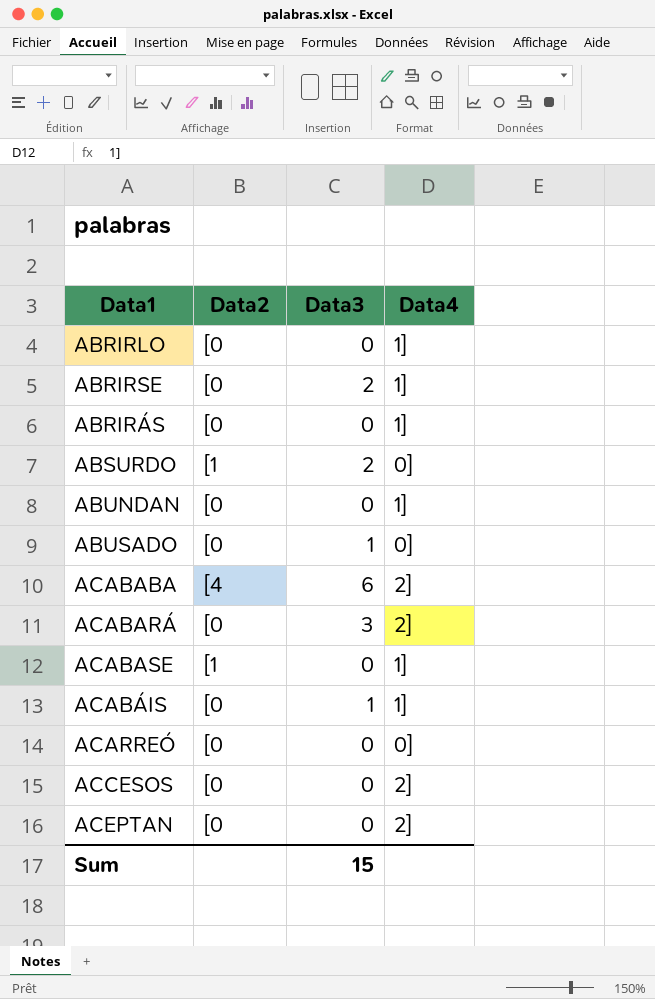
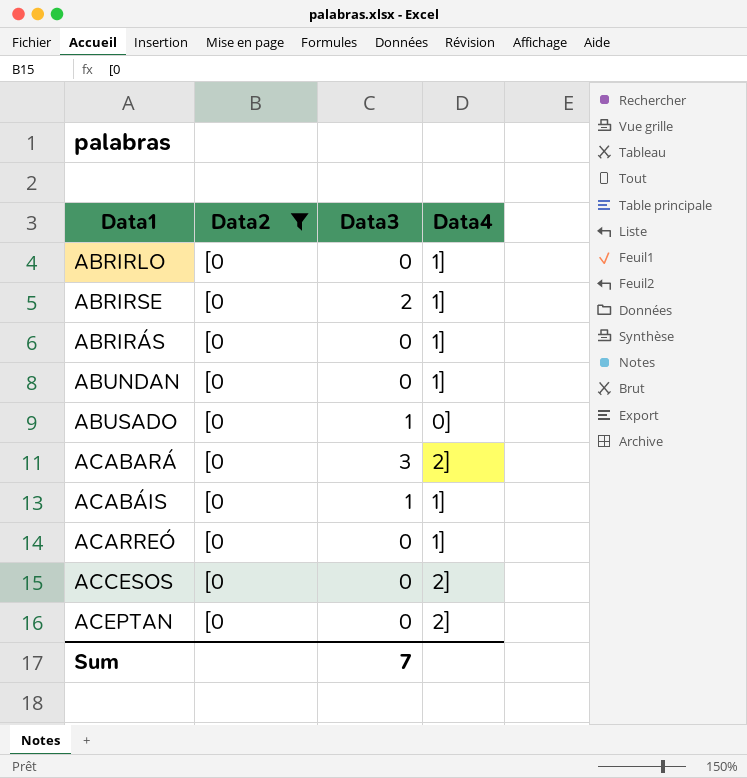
filter: none -> Data2 = [0
ACARREÓ | Data4: 0] -> 1]
Sum | Data3: 15 -> 7

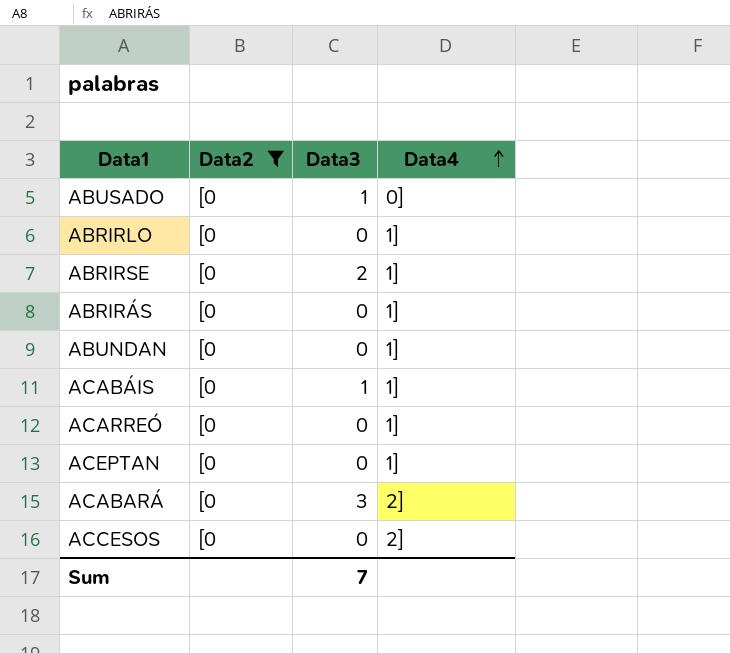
row order: none -> Data4 ascending
ACEPTAN | Data4: 2] -> 1]

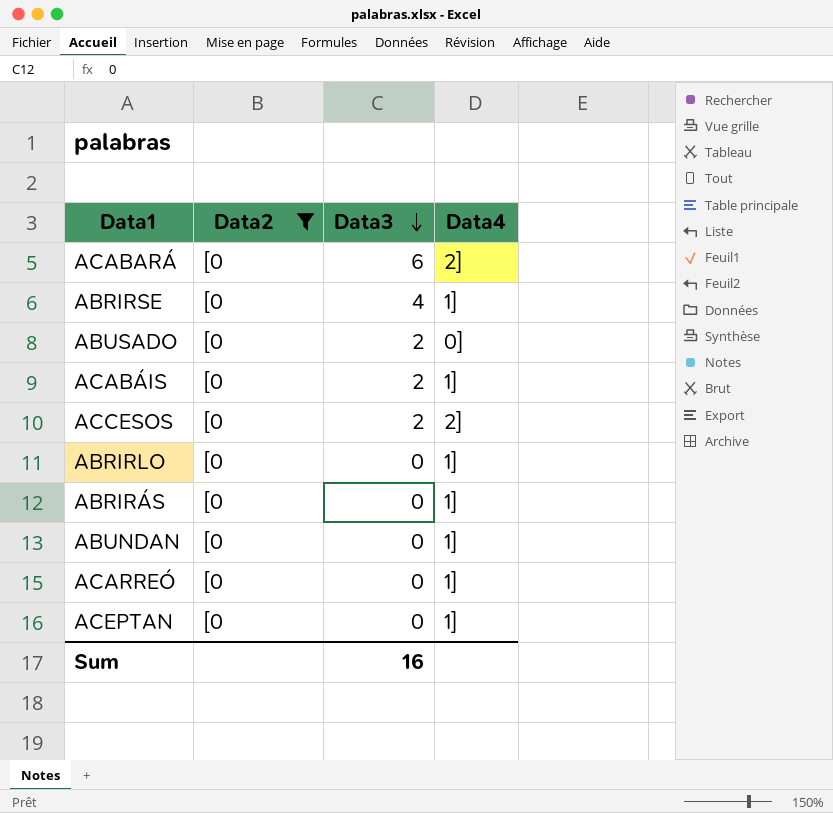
row order: Data4 ascending -> Data3 descending
ACABARÁ | Data3: 3 -> 6
ABRIRSE | Data3: 2 -> 4
ABUSADO | Data3: 1 -> 2
ACABÁIS | Data3: 1 -> 2
ACCESOS | Data3: 0 -> 2
Sum | Data3: 7 -> 16

